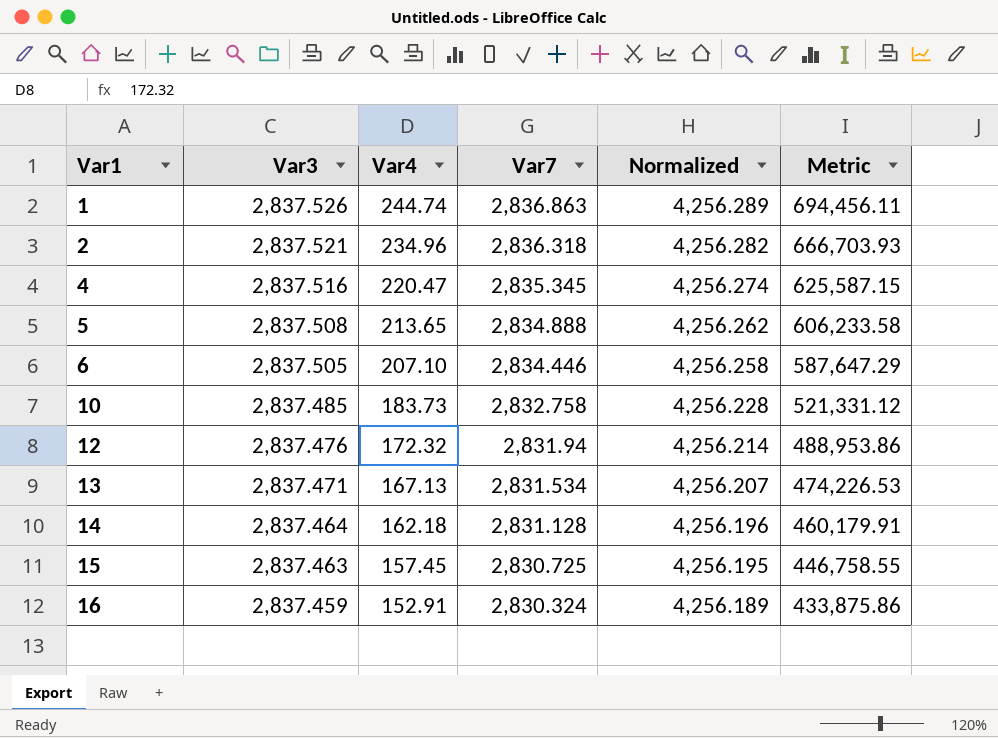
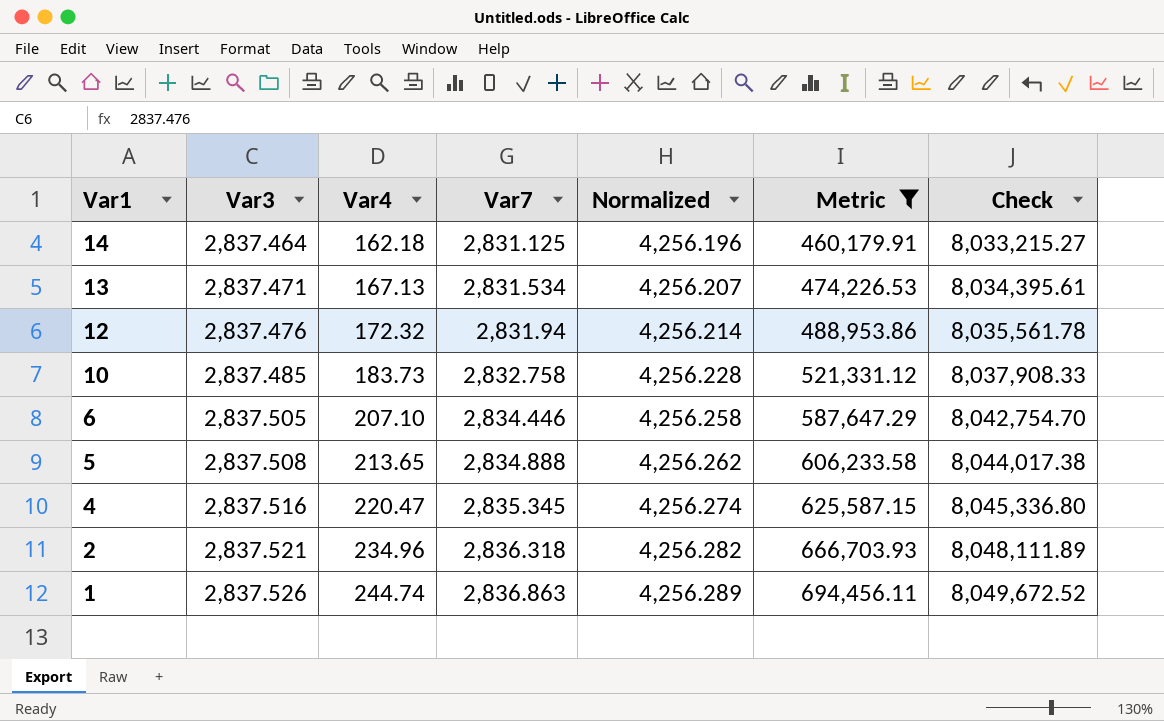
filter: none -> Metric >= 460,179.91
row order: Var1 ascending -> Var1 descending
column Check | formula: none -> [Var3] * [Var7]
14 | Var7: 2,831.128 -> 2,831.125

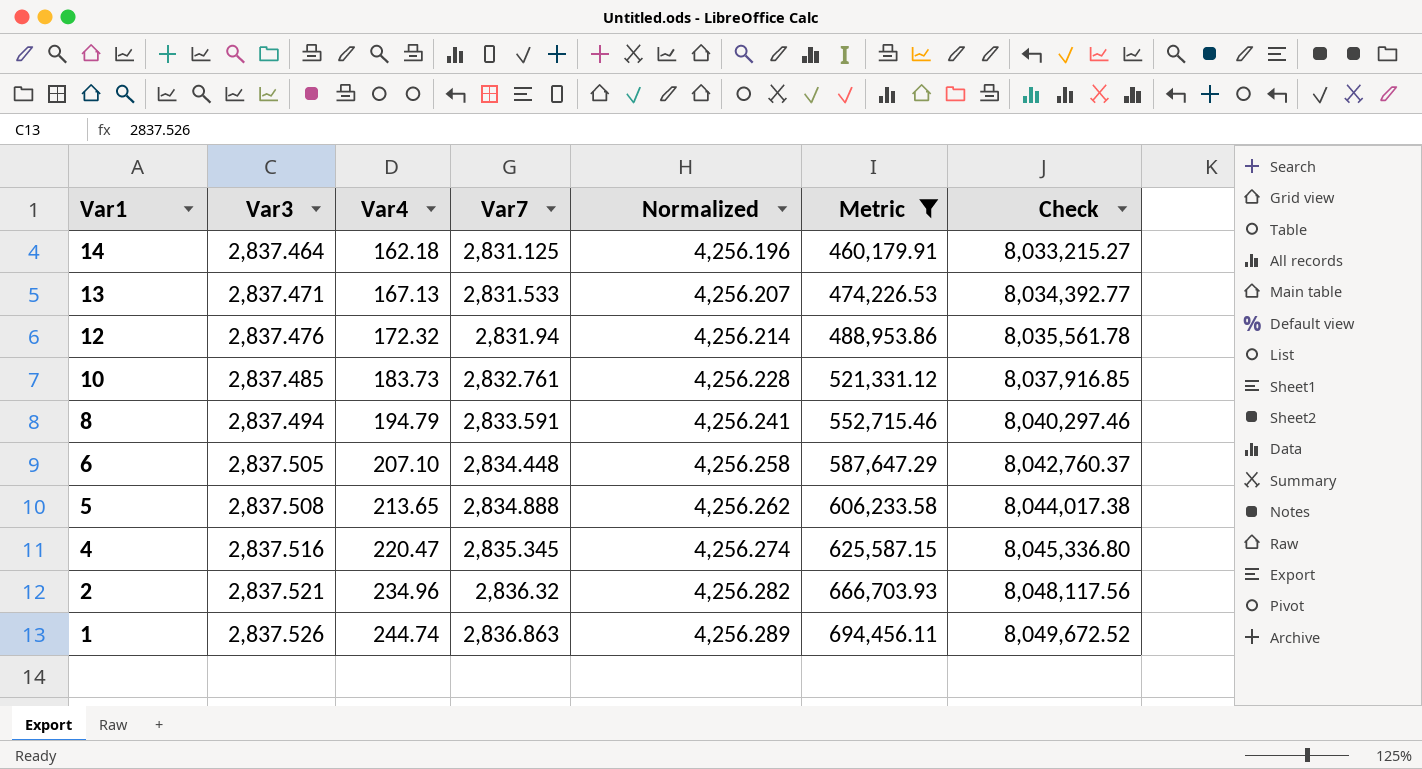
13 | Var7: 2,831.534 -> 2,831.533
13 | Check: 8,034,395.61 -> 8,034,392.77
10 | Var7: 2,832.758 -> 2,832.761
10 | Check: 8,037,908.33 -> 8,037,916.85
row 8: none -> 2,837.494 | 194.79 | 2,833.591 | 4,256.241 | 552,715.46 | 8,040,297.46
6 | Var7: 2,834.446 -> 2,834.448
6 | Check: 8,042,754.70 -> 8,042,760.37
2 | Var7: 2,836.318 -> 2,836.32
2 | Check: 8,048,111.89 -> 8,048,117.56

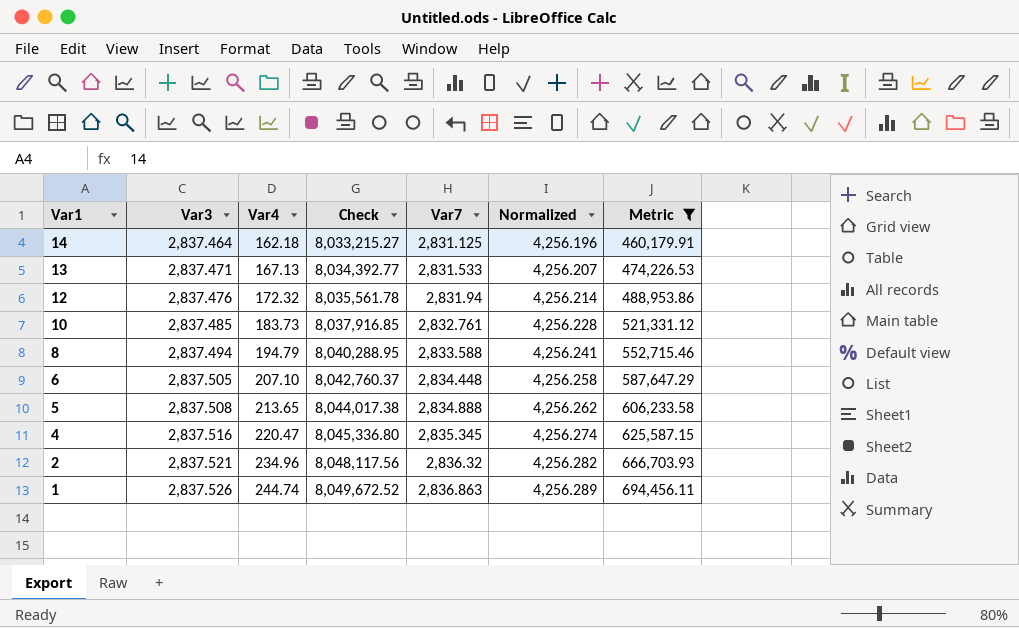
column Check | position: 7 -> 4
8 | Check: 8,040,297.46 -> 8,040,288.95
8 | Var7: 2,833.591 -> 2,833.588

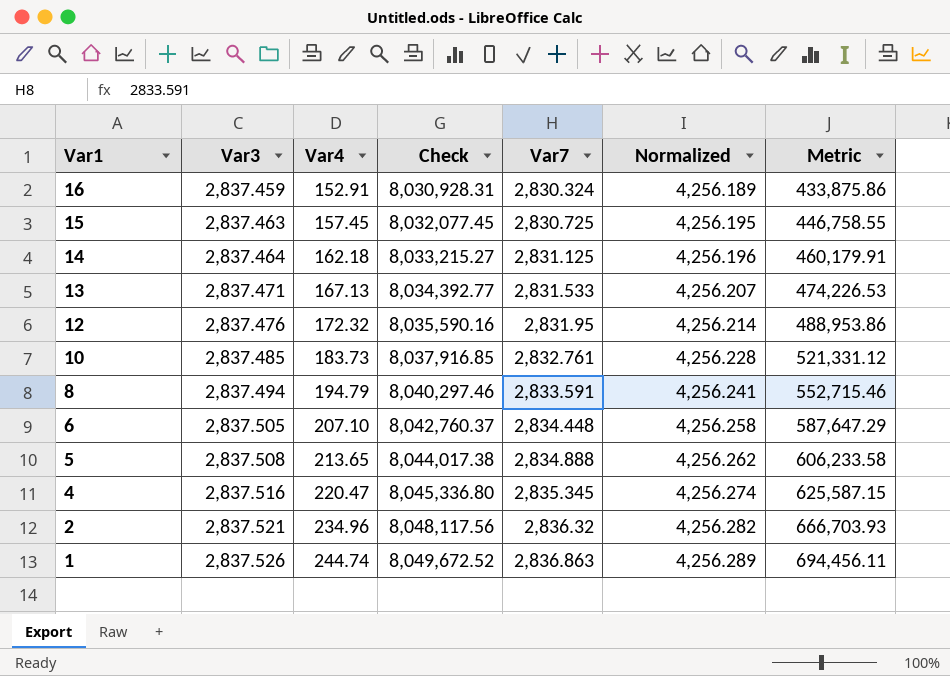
filter: Metric >= 460,179.91 -> none
12 | Check: 8,035,561.78 -> 8,035,590.16
12 | Var7: 2,831.94 -> 2,831.95
8 | Check: 8,040,288.95 -> 8,040,297.46
8 | Var7: 2,833.588 -> 2,833.591

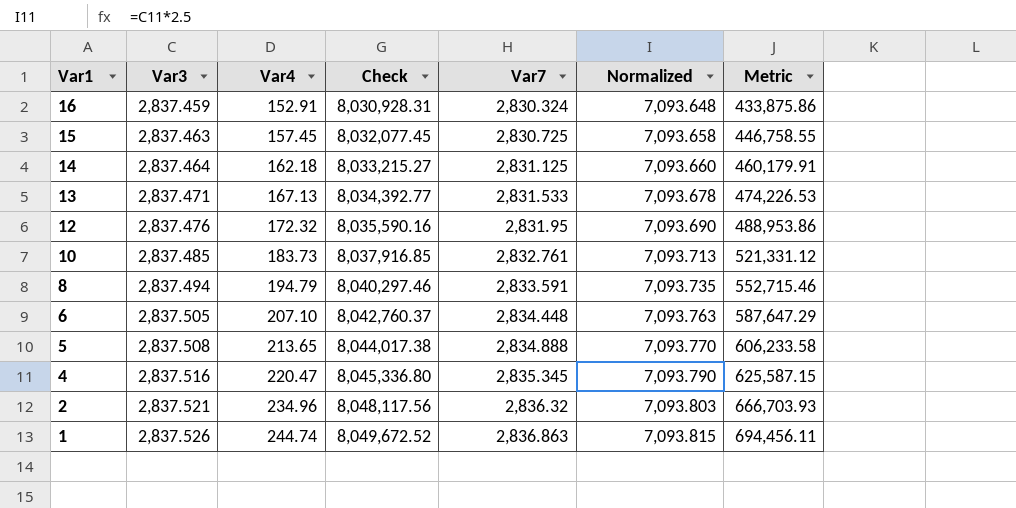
column Normalized | formula: [Var3] * 1.5 -> [Var3] * 2.5

